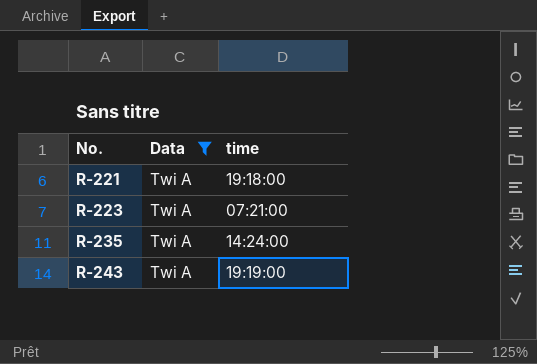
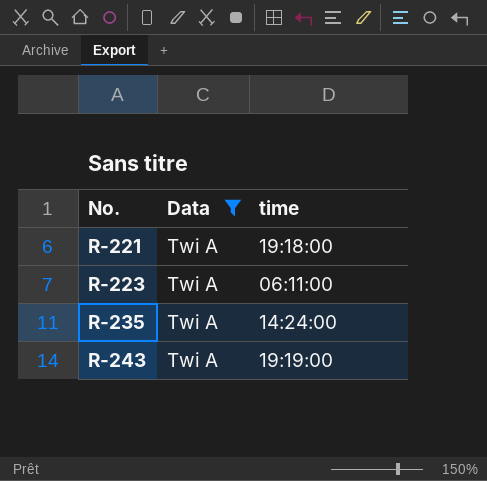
R-223 | time: 07:21:00 -> 06:11:00

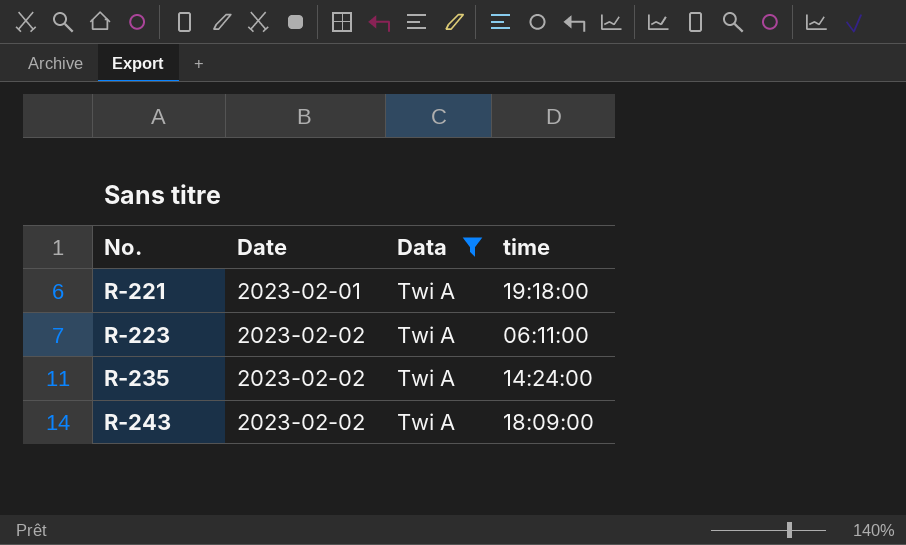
column Date | position: none -> 2
R-243 | time: 19:19:00 -> 18:09:00

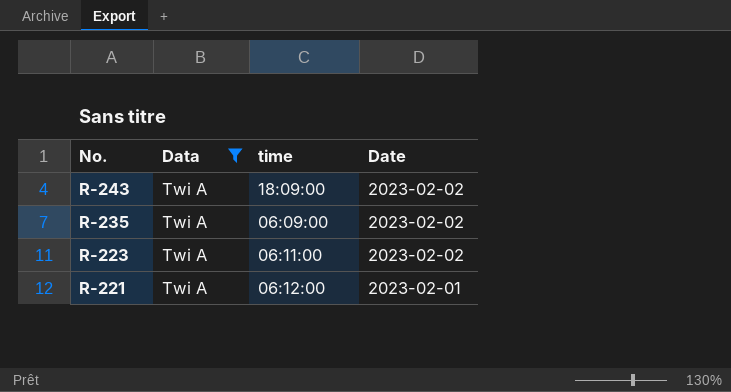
row order: No. ascending -> No. descending
column Date | position: 2 -> 4
R-235 | time: 14:24:00 -> 06:09:00
R-221 | time: 19:18:00 -> 06:12:00

